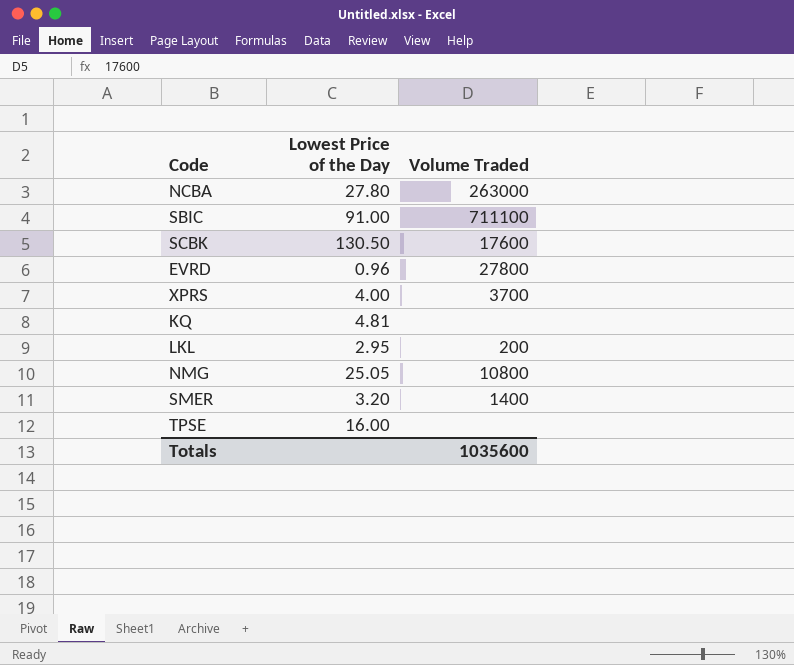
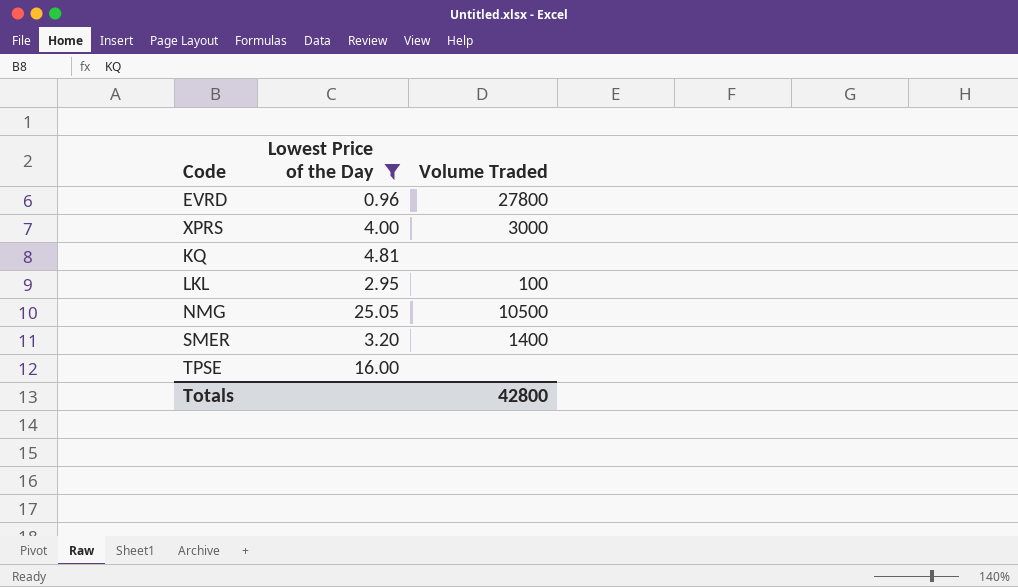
filter: none -> Lowest Price of the Day <= 25.05
XPRS | Volume Traded: 3700 -> 3000
LKL | Volume Traded: 200 -> 100
NMG | Volume Traded: 10800 -> 10500
Totals | Volume Traded: 1035600 -> 42800

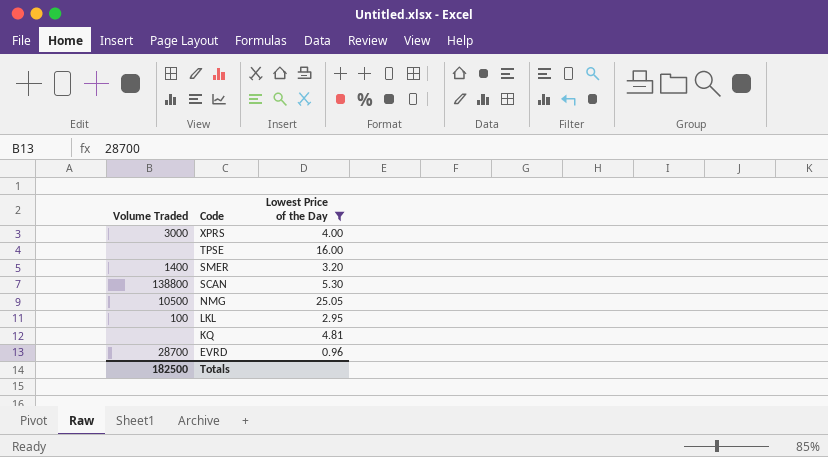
row order: none -> Code descending
column Volume Traded | position: 3 -> 1
row SCAN: none -> 138800 | 5.30
EVRD | Volume Traded: 27800 -> 28700
Totals | Volume Traded: 42800 -> 182500

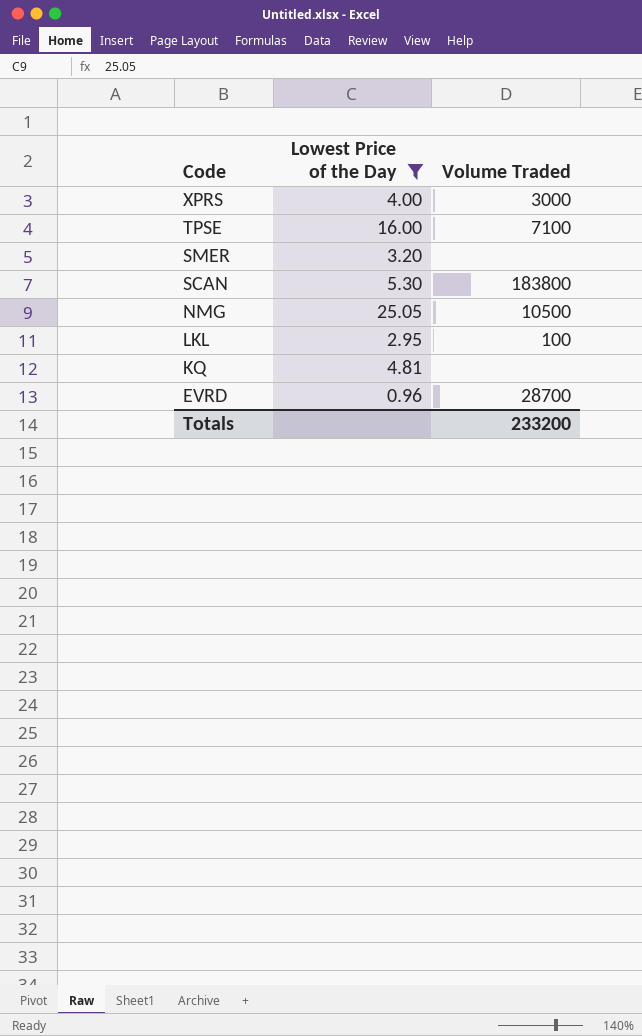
column Volume Traded | position: 1 -> 3
TPSE | Volume Traded: none -> 7100
SMER | Volume Traded: 1400 -> none
SCAN | Volume Traded: 138800 -> 183800
Totals | Volume Traded: 182500 -> 233200

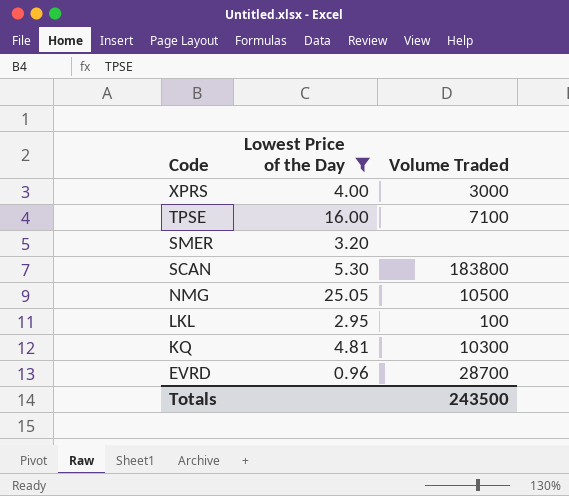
KQ | Volume Traded: none -> 10300
Totals | Volume Traded: 233200 -> 243500

